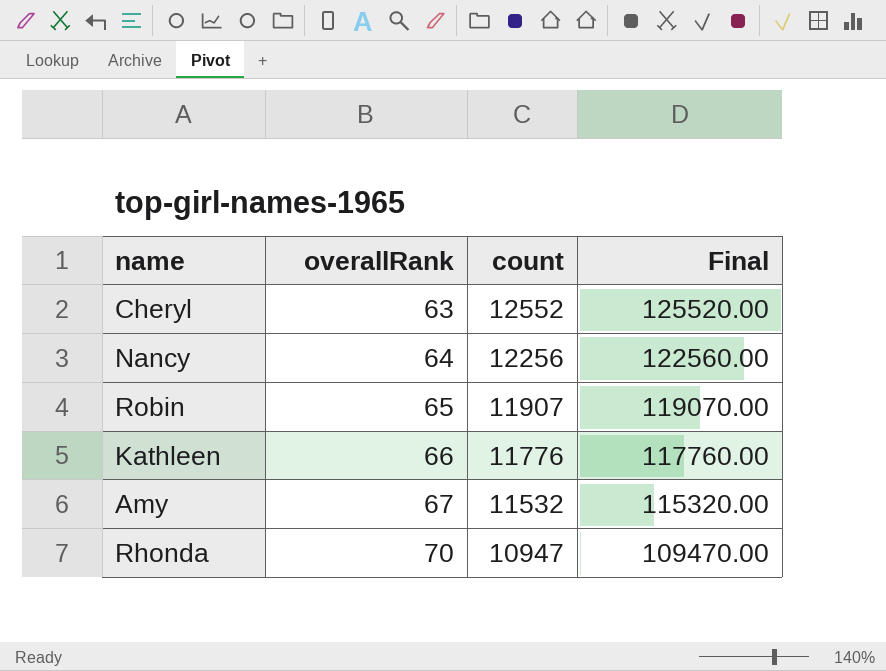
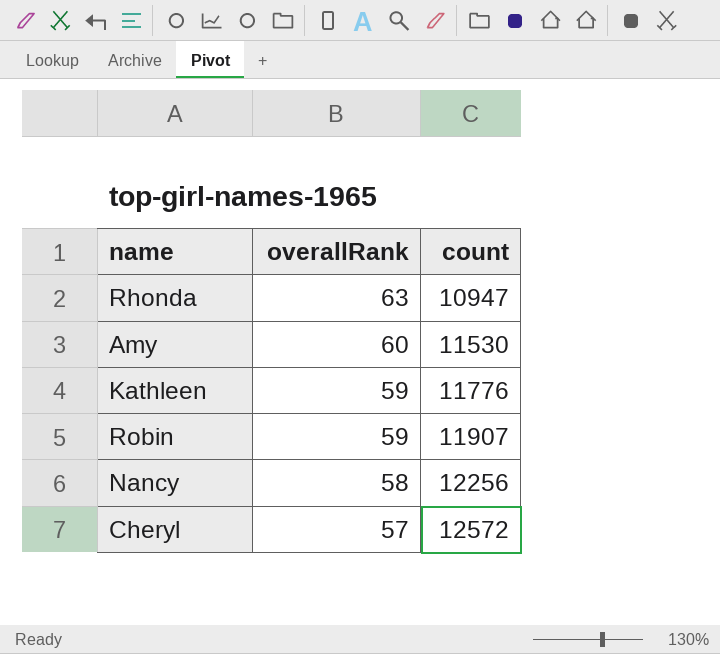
row order: overallRank ascending -> overallRank descending
column Final | formula: [count] * 10 -> none
Rhonda | overallRank: 70 -> 63
Amy | overallRank: 67 -> 60
Amy | count: 11532 -> 11530
Kathleen | overallRank: 66 -> 59
Robin | overallRank: 65 -> 59
Nancy | overallRank: 64 -> 58
Cheryl | overallRank: 63 -> 57
Cheryl | count: 12552 -> 12572

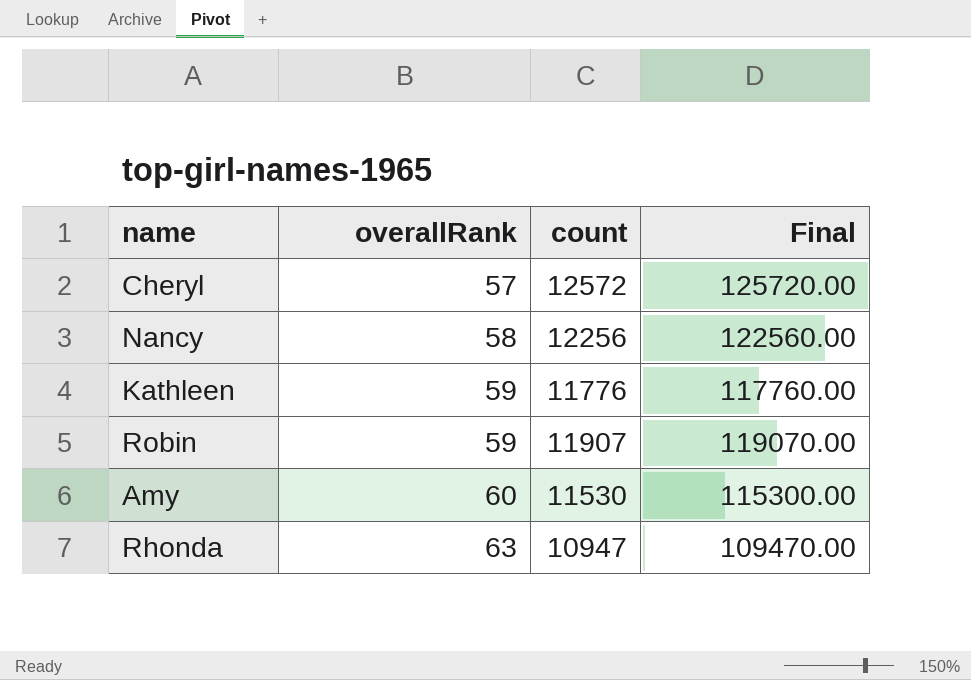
row order: overallRank descending -> overallRank ascending
column Final | formula: none -> [count] * 10

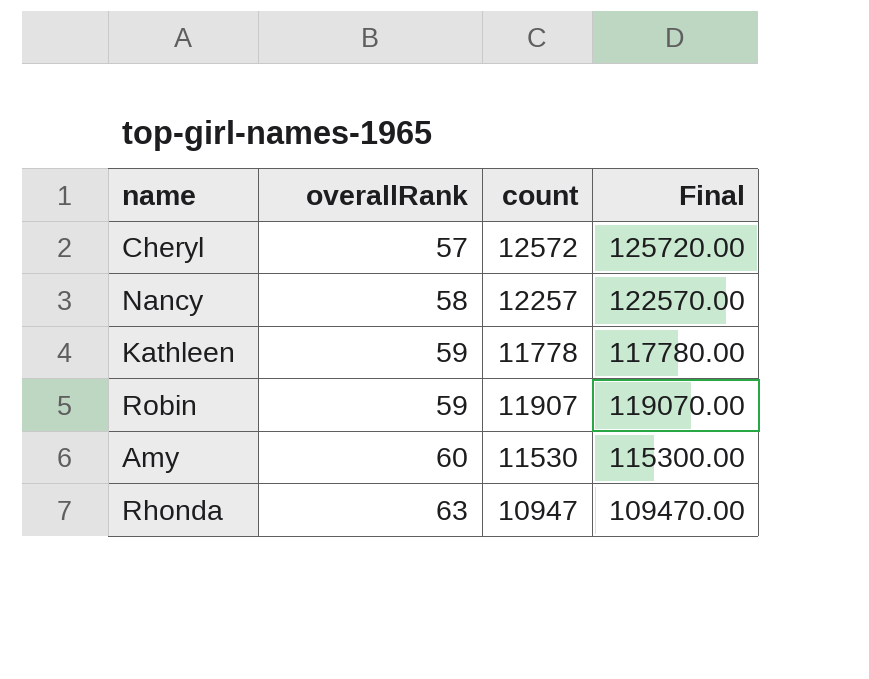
Nancy | count: 12256 -> 12257
Nancy | Final: 122560.00 -> 122570.00
Kathleen | count: 11776 -> 11778
Kathleen | Final: 117760.00 -> 117780.00

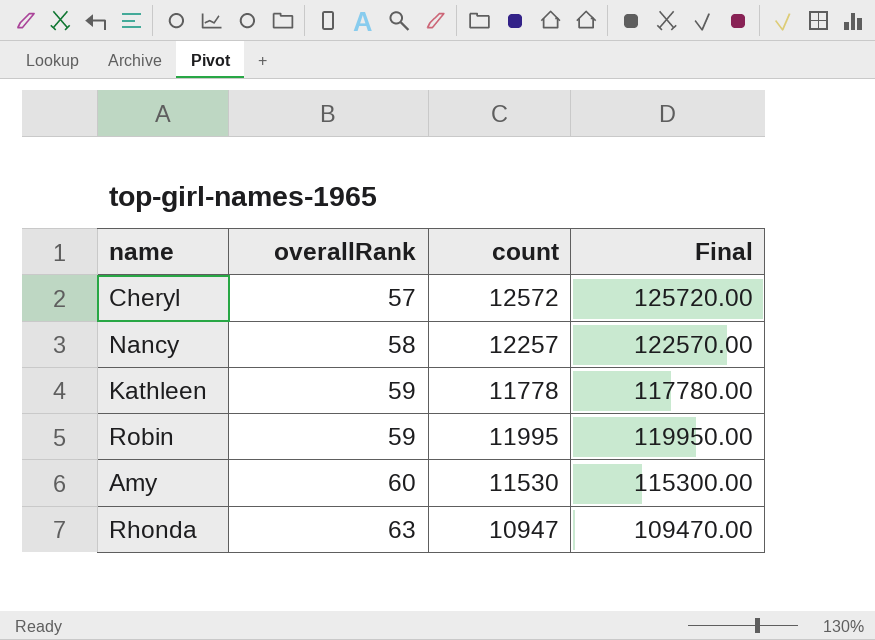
Robin | count: 11907 -> 11995
Robin | Final: 119070.00 -> 119950.00

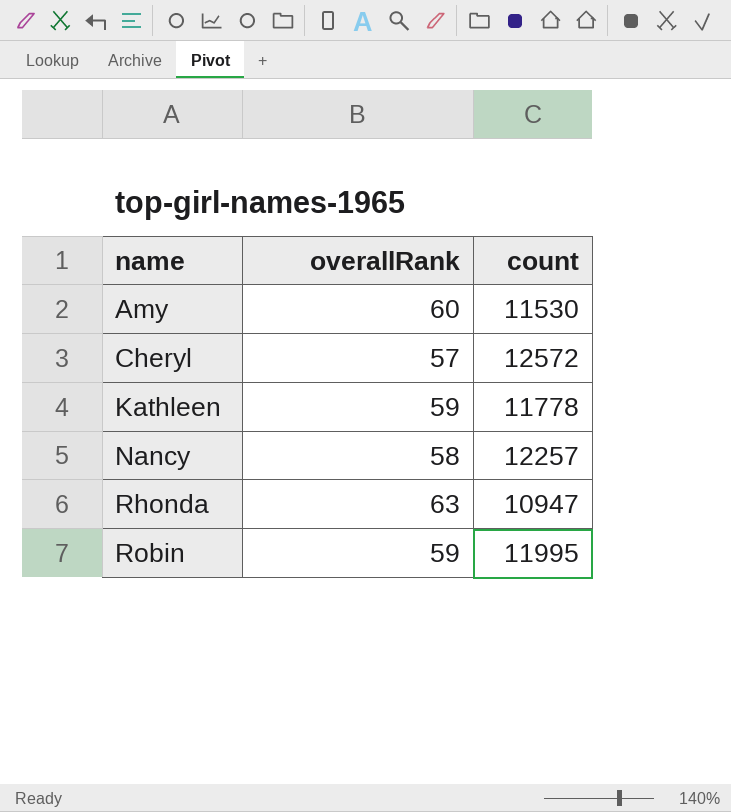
row order: overallRank ascending -> name ascending
column Final | formula: [count] * 10 -> none

